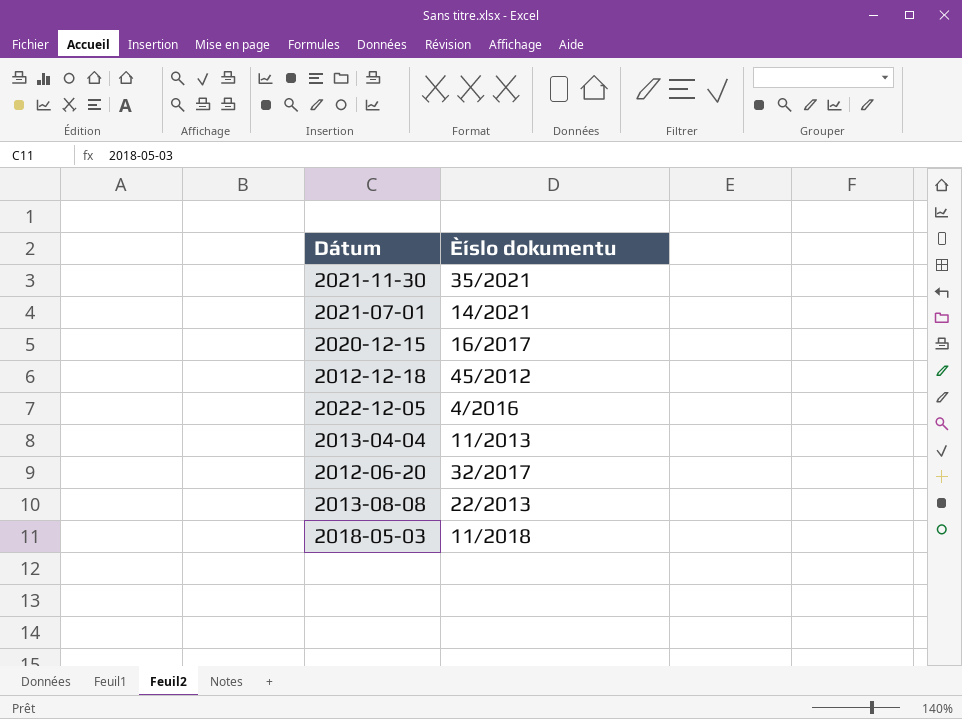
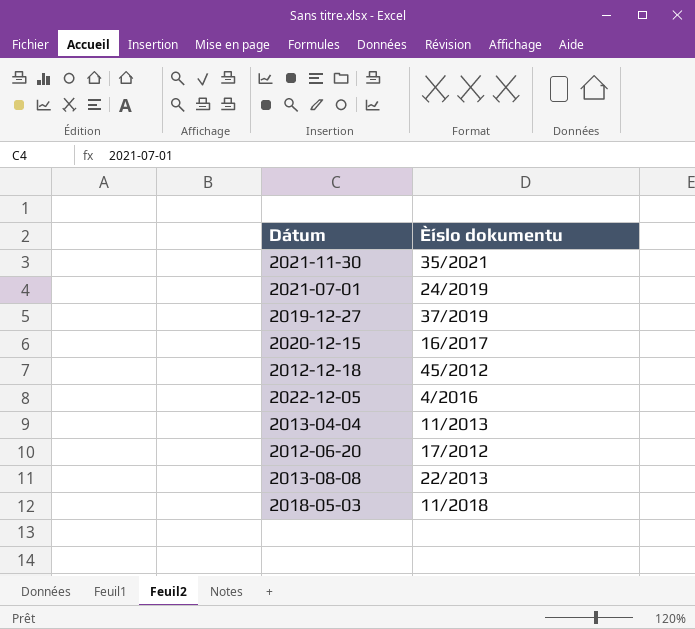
2021-07-01 | Èíslo dokumentu: 14/2021 -> 24/2019
row 2019-12-27: none -> 37/2019
2012-06-20 | Èíslo dokumentu: 32/2017 -> 17/2012

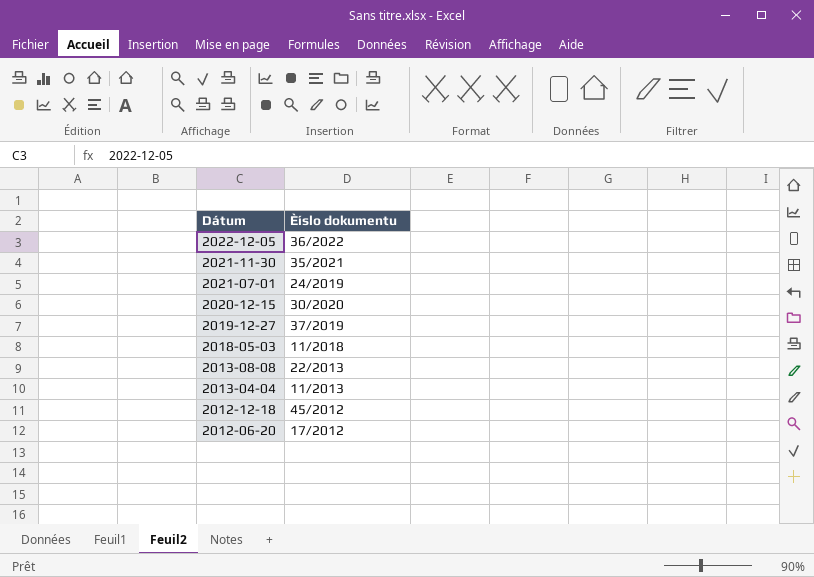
row order: none -> Dátum descending
2022-12-05 | Èíslo dokumentu: 4/2016 -> 36/2022
2020-12-15 | Èíslo dokumentu: 16/2017 -> 30/2020

